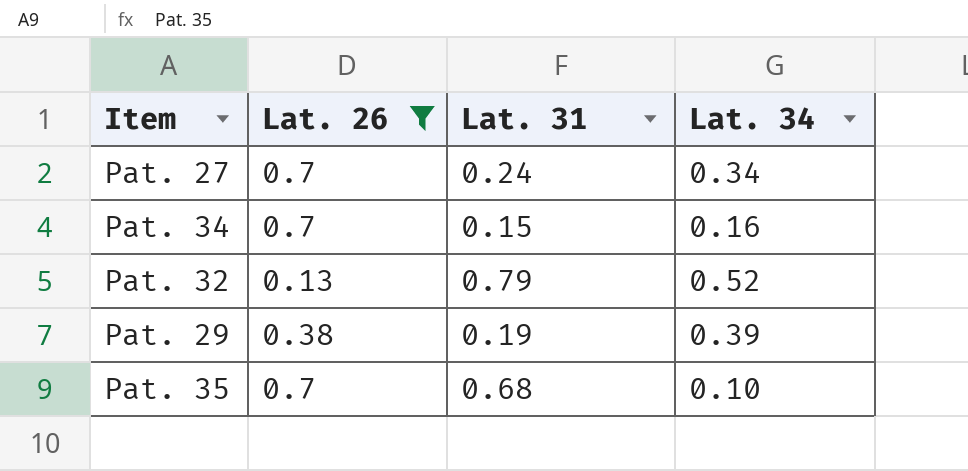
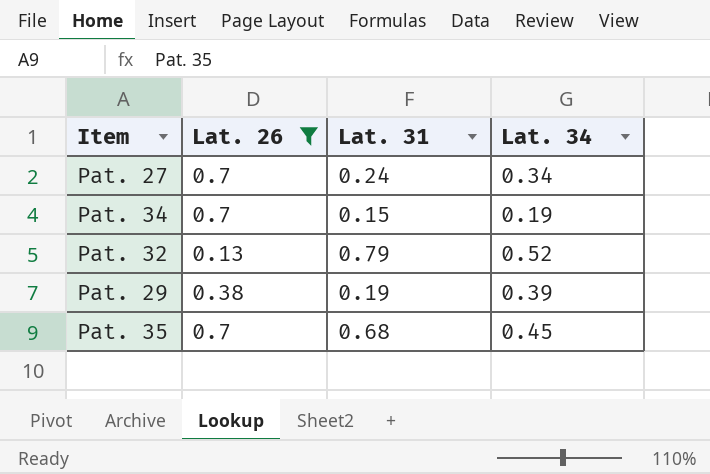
Pat. 34 | Lat. 34: 0.16 -> 0.19
Pat. 35 | Lat. 34: 0.10 -> 0.45

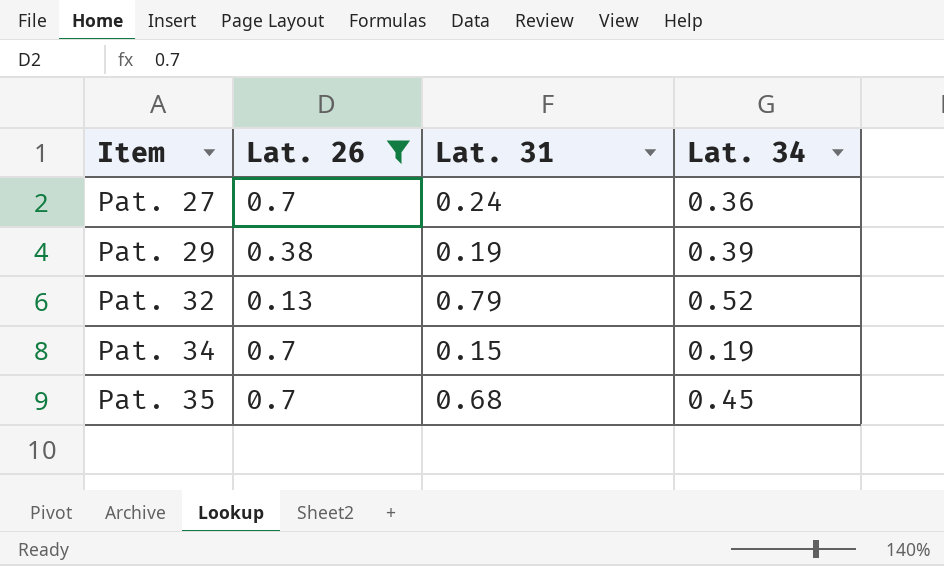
row order: none -> Item ascending
Pat. 27 | Lat. 34: 0.34 -> 0.36

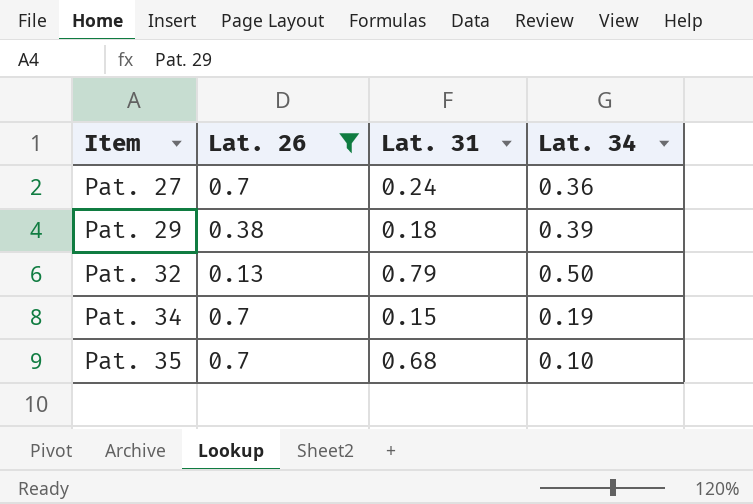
Pat. 29 | Lat. 31: 0.19 -> 0.18
Pat. 32 | Lat. 34: 0.52 -> 0.50
Pat. 35 | Lat. 34: 0.45 -> 0.10

